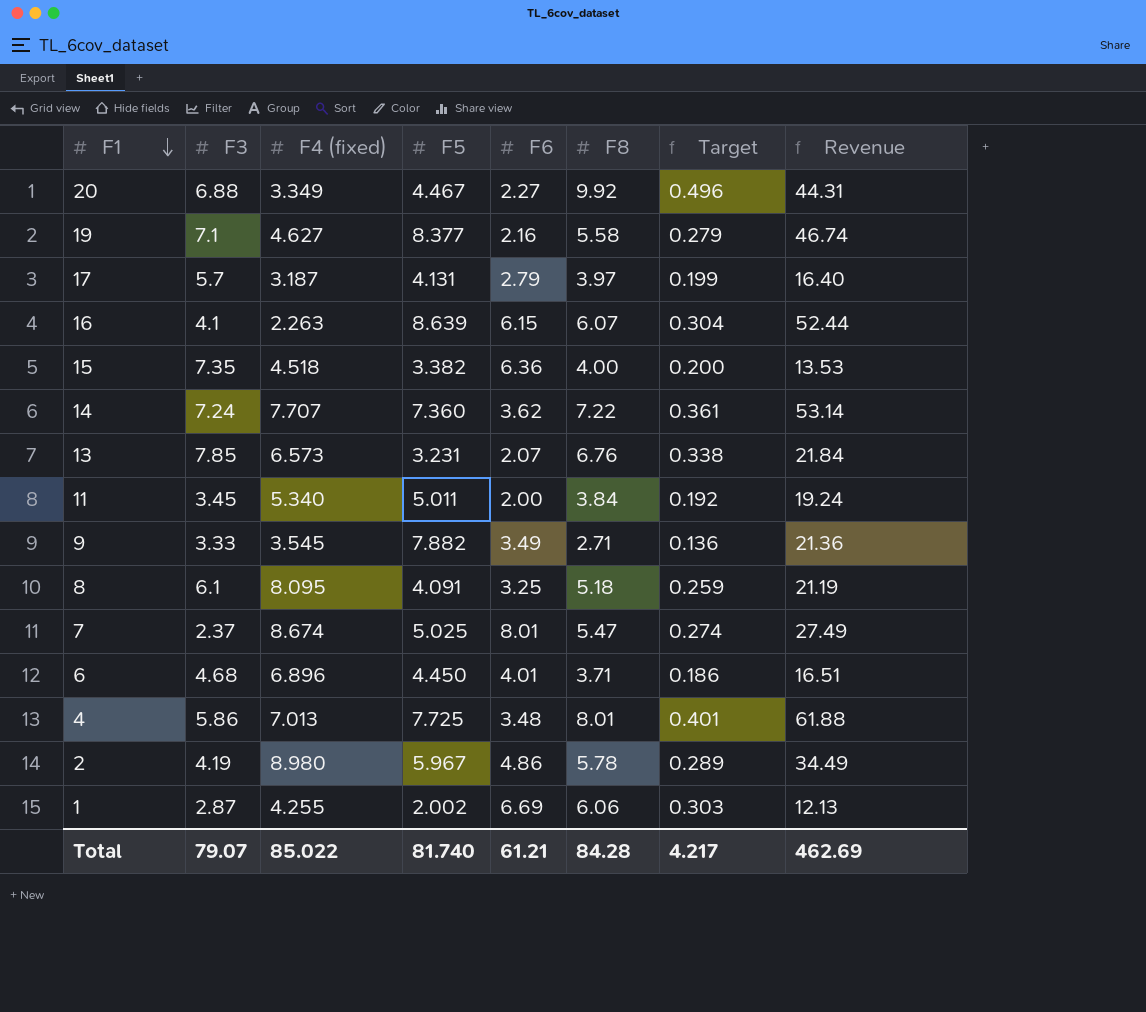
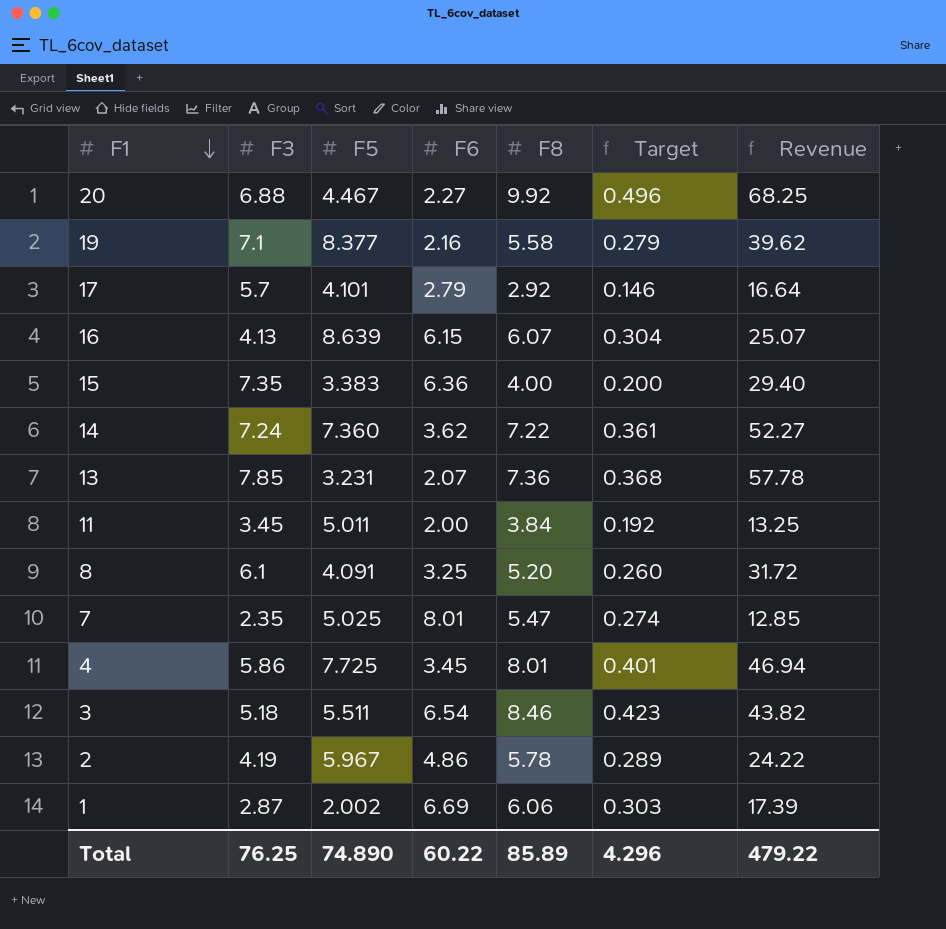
column F4 (fixed) | position: 3 -> none
column Revenue | formula: [F5] * [F8] -> [F3] * [F8]
row 9: 3.33 | 3.545 | 7.882 | 3.49 | 2.71 | 0.136 | 21.36 -> none
row 6: 4.68 | 6.896 | 4.450 | 4.01 | 3.71 | 0.186 | 16.51 -> none
17 | F5: 4.131 -> 4.101
17 | F8: 3.97 -> 2.92
17 | Target: 0.199 -> 0.146
16 | F3: 4.1 -> 4.13
15 | F5: 3.382 -> 3.383
13 | F8: 6.76 -> 7.36
13 | Target: 0.338 -> 0.368
8 | F8: 5.18 -> 5.20
8 | Target: 0.259 -> 0.260
7 | F3: 2.37 -> 2.35
4 | F6: 3.48 -> 3.45
row 3: none -> 5.18 | 5.511 | 6.54 | 8.46 | 0.423 | 43.82
Total | F3: 79.07 -> 76.25
Total | F5: 81.740 -> 74.890
Total | F6: 61.21 -> 60.22
Total | F8: 84.28 -> 85.89
Total | Target: 4.217 -> 4.296
Total | Revenue: 462.69 -> 479.22

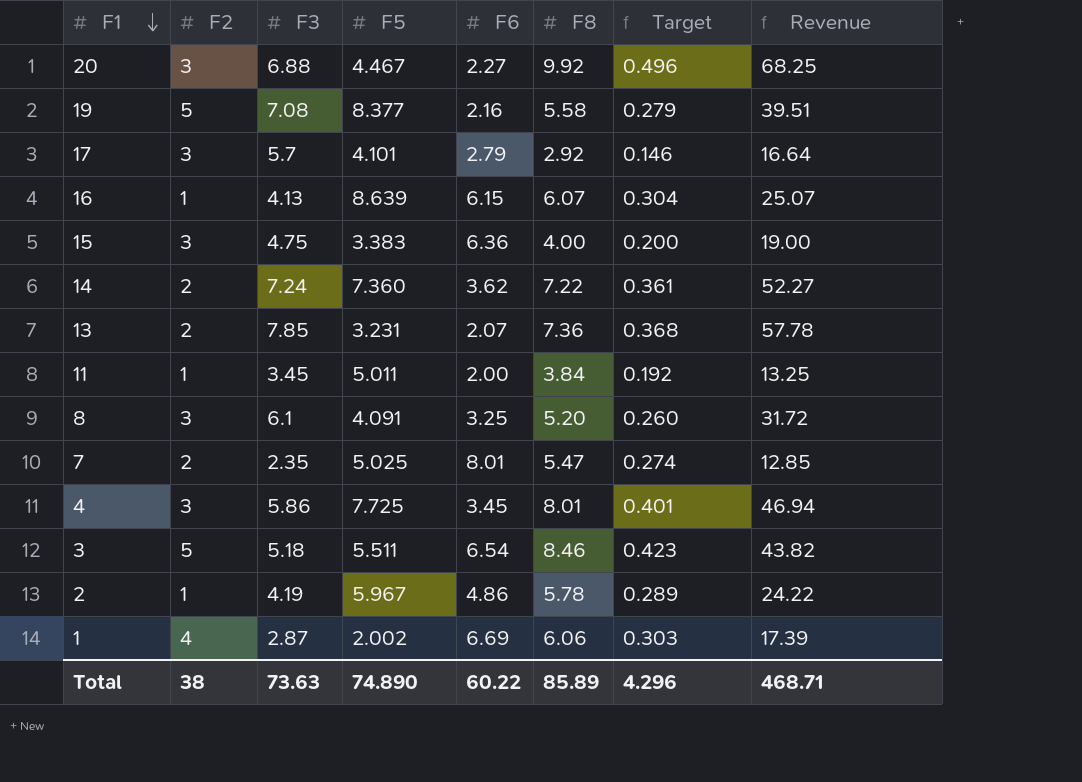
column F2 | position: none -> 2
19 | F3: 7.1 -> 7.08
19 | Revenue: 39.62 -> 39.51
15 | F3: 7.35 -> 4.75
15 | Revenue: 29.40 -> 19.00
Total | F3: 76.25 -> 73.63
Total | Revenue: 479.22 -> 468.71

